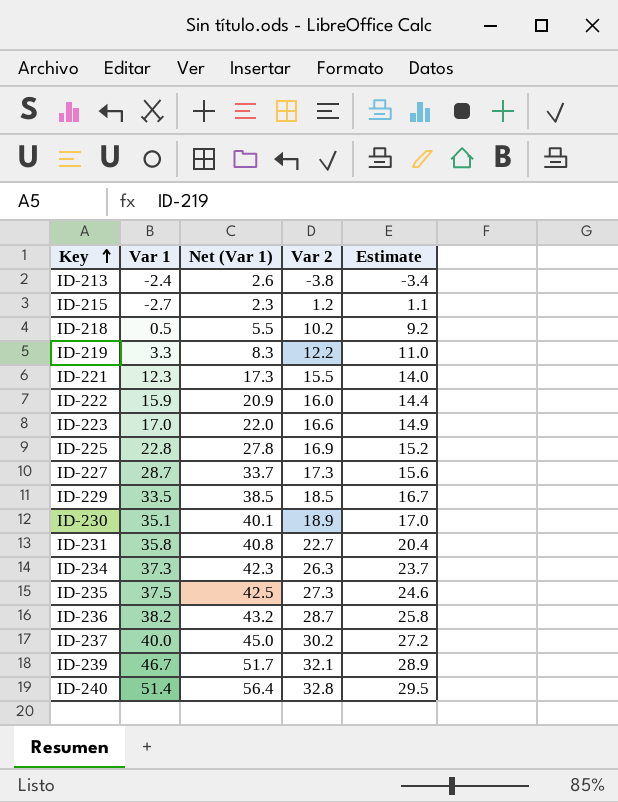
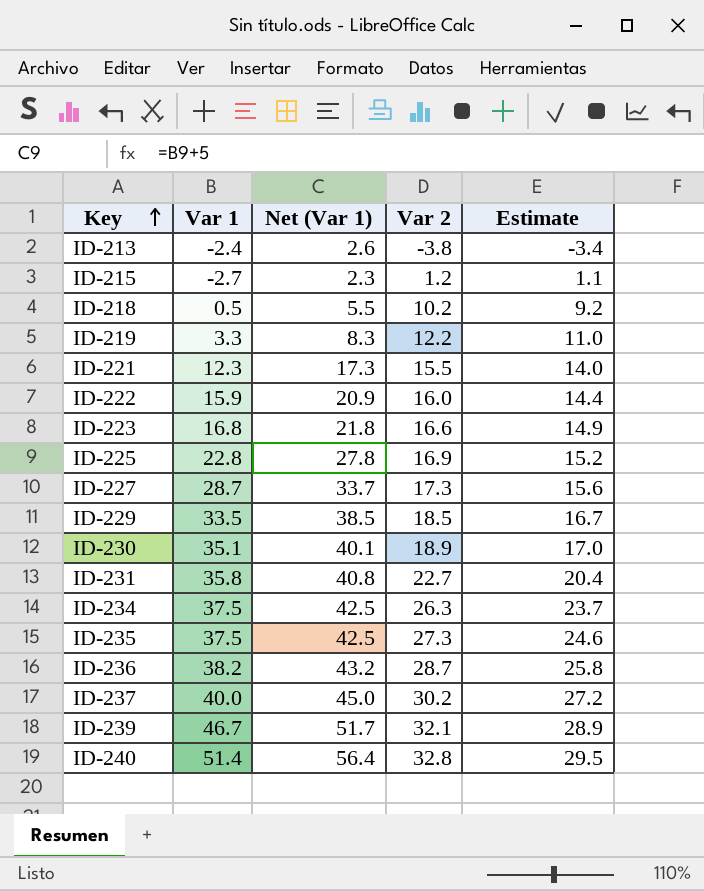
ID-223 | Var 1: 17.0 -> 16.8
ID-223 | Net (Var 1): 22.0 -> 21.8
ID-234 | Var 1: 37.3 -> 37.5
ID-234 | Net (Var 1): 42.3 -> 42.5

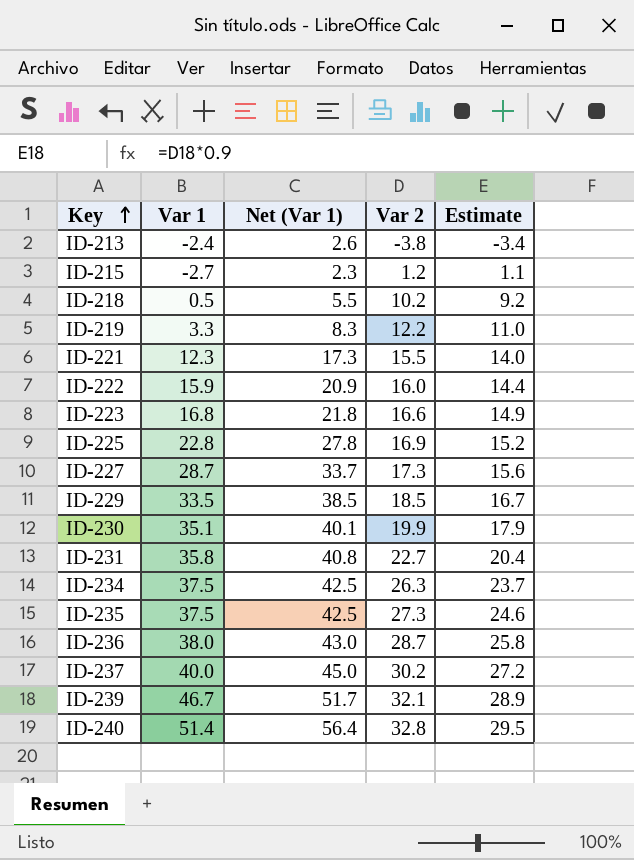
ID-230 | Var 2: 18.9 -> 19.9
ID-230 | Estimate: 17.0 -> 17.9
ID-236 | Var 1: 38.2 -> 38.0
ID-236 | Net (Var 1): 43.2 -> 43.0

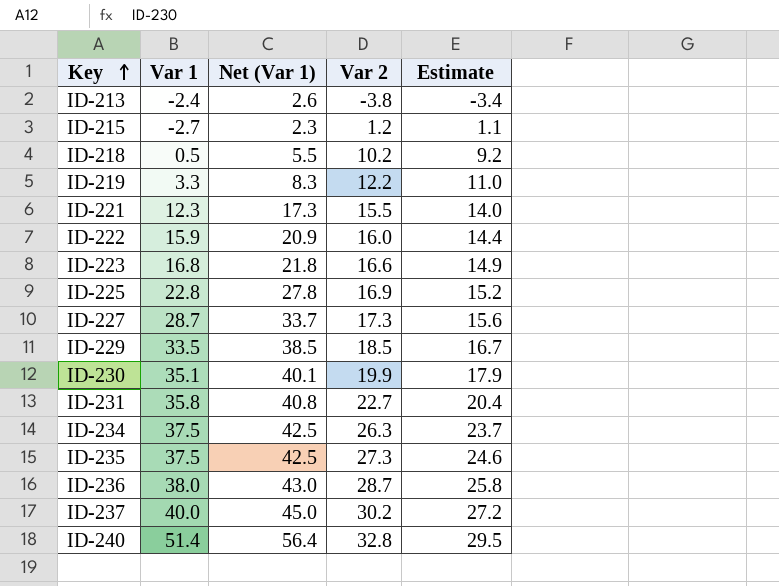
row ID-239: 46.7 | 51.7 | 32.1 | 28.9 -> none

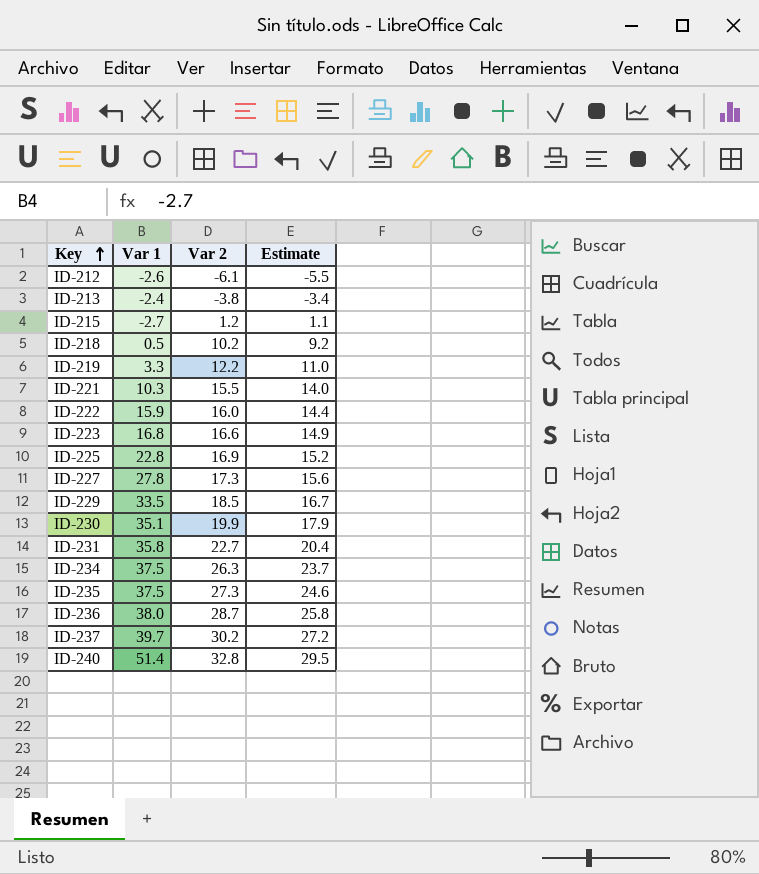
column Net (Var 1) | formula: [Var 1] + 5 -> none
row ID-212: none -> -2.6 | -6.1 | -5.5
ID-221 | Var 1: 12.3 -> 10.3
ID-227 | Var 1: 28.7 -> 27.8
ID-237 | Var 1: 40.0 -> 39.7

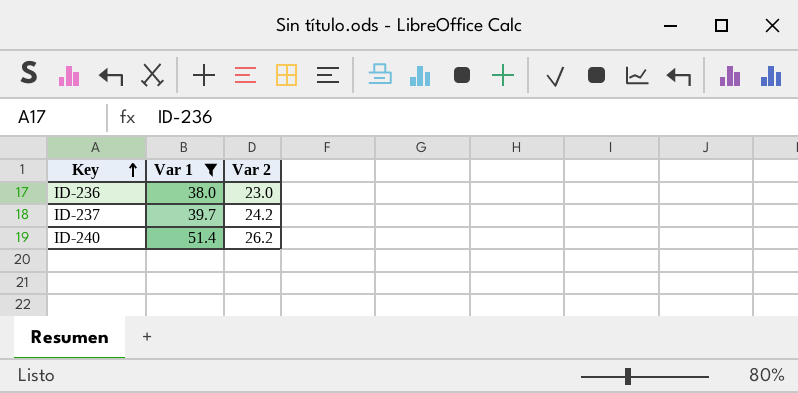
filter: none -> Var 1 >= 38.0
column Estimate | formula: [Var 2] * 0.9 -> none
ID-236 | Var 2: 28.7 -> 23.0
ID-237 | Var 2: 30.2 -> 24.2
ID-240 | Var 2: 32.8 -> 26.2

